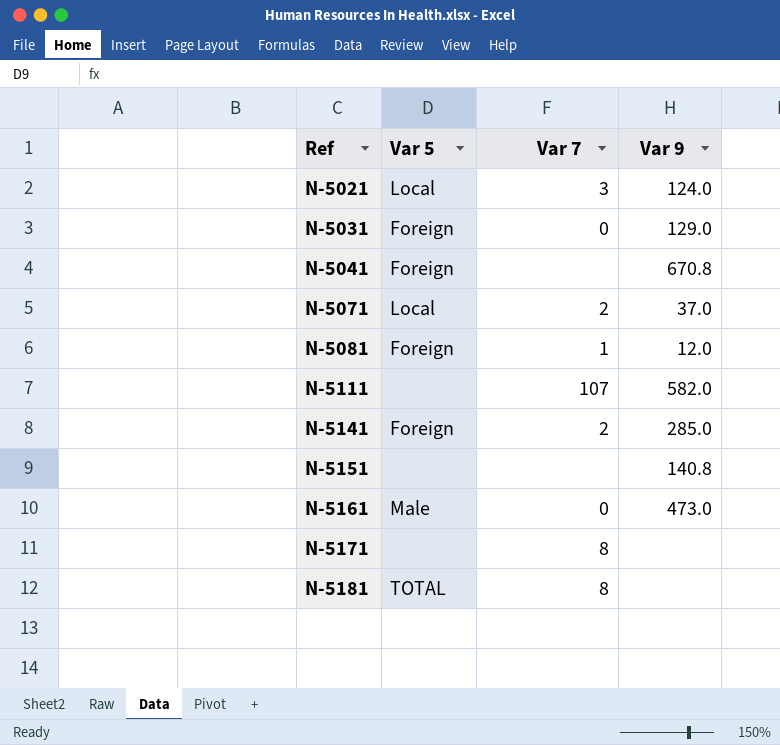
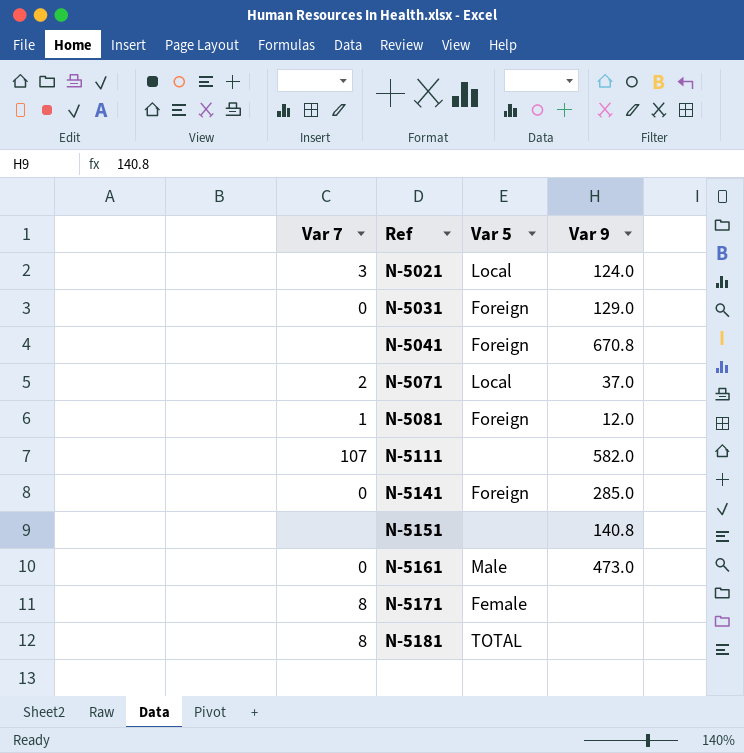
column Var 7 | position: 3 -> 1
N-5141 | Var 7: 2 -> 0
N-5171 | Var 5: none -> Female

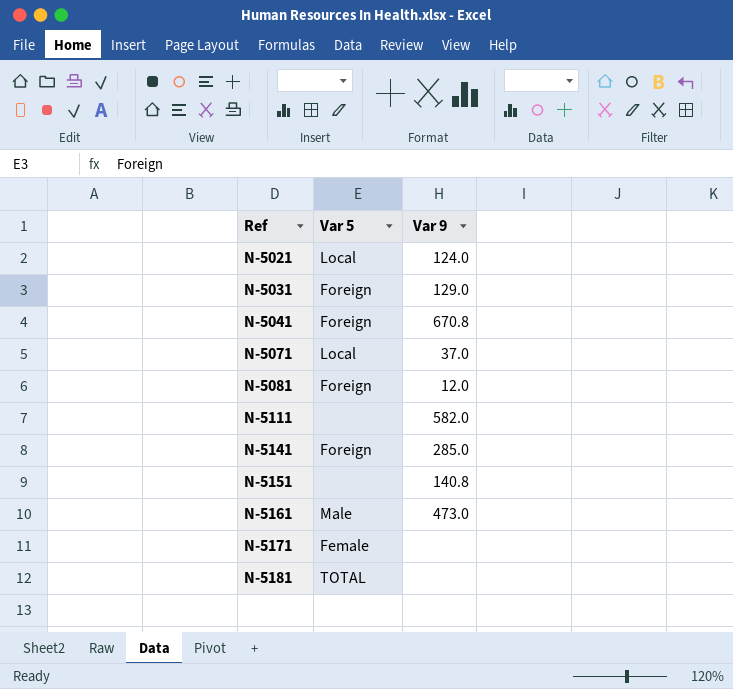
column Var 7 | position: 1 -> none

